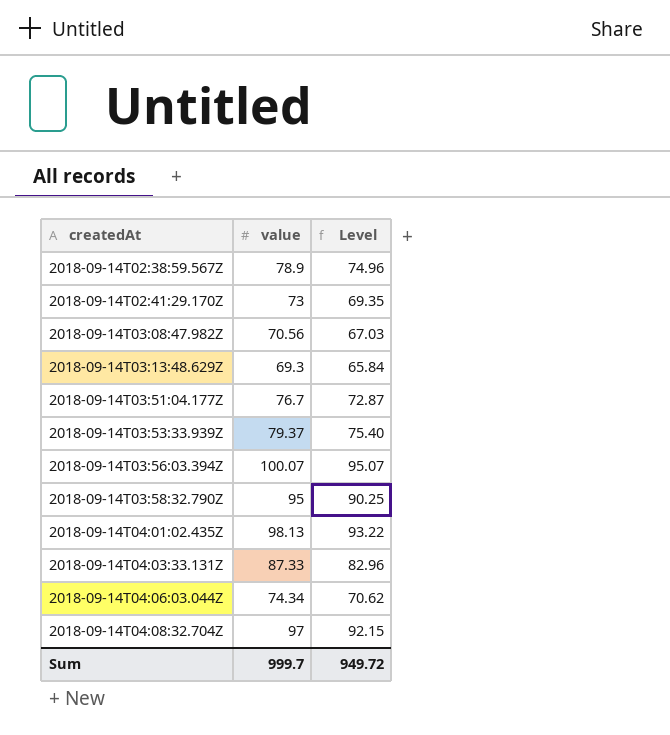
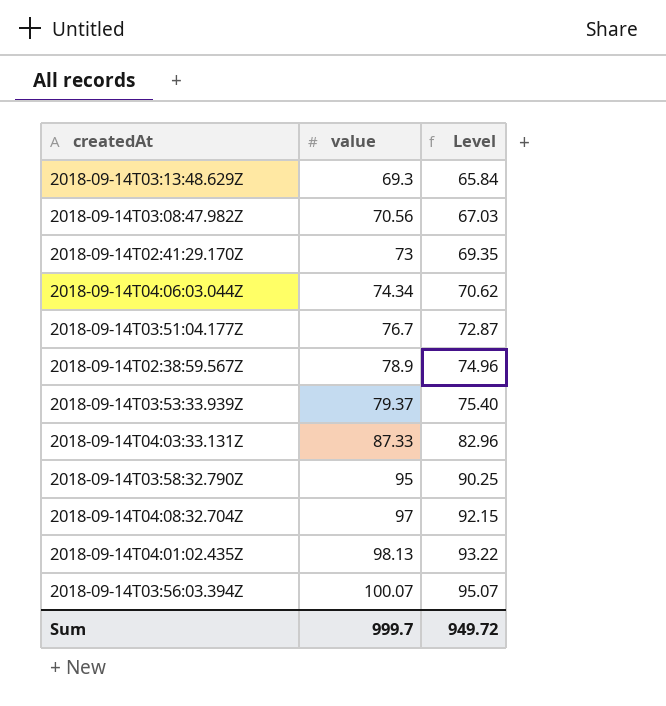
row order: createdAt ascending -> value ascending

